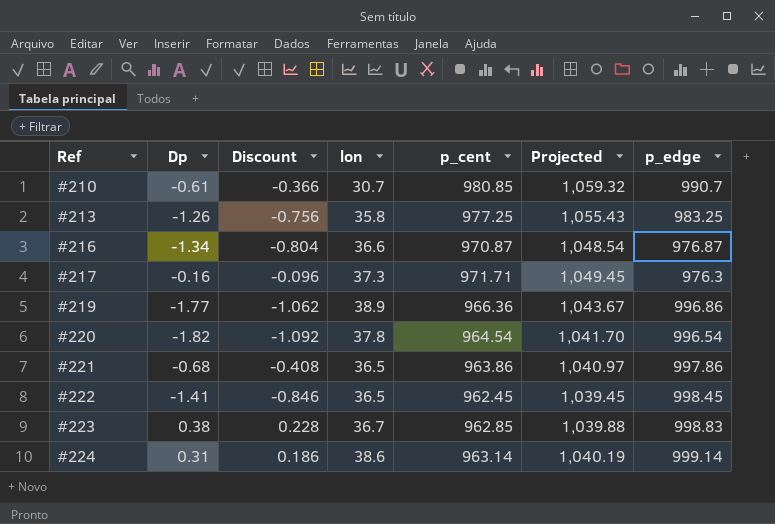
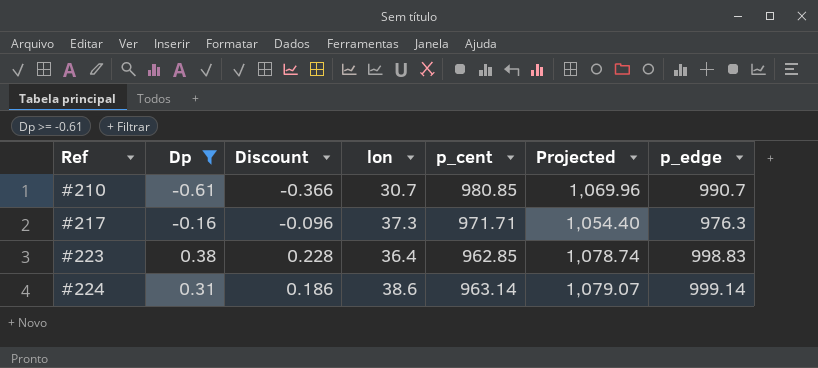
filter: none -> Dp >= -0.61
column Projected | formula: [p_cent] * 1.08 -> [p_edge] * 1.08
#223 | lon: 36.7 -> 36.4

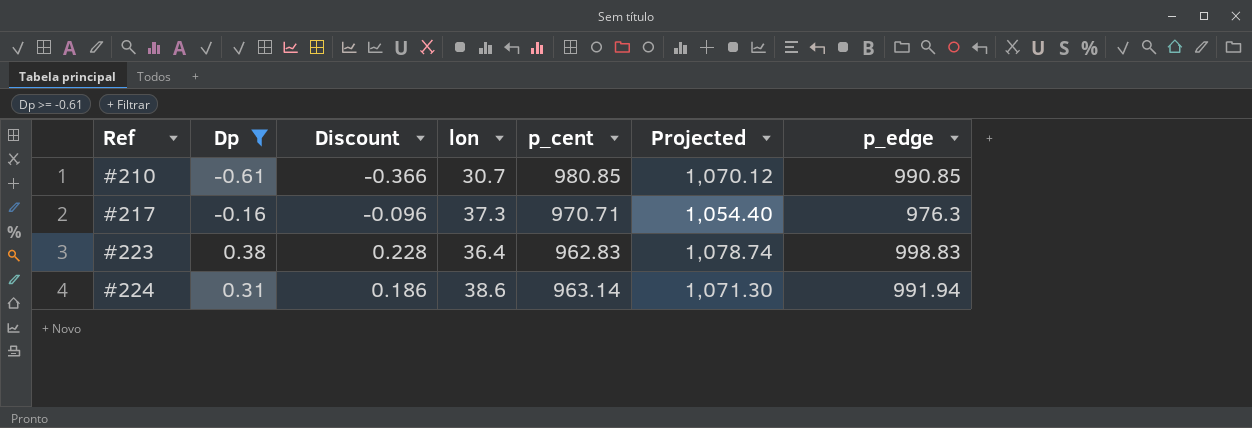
#210 | Projected: 1,069.96 -> 1,070.12
#210 | p_edge: 990.7 -> 990.85
#217 | p_cent: 971.71 -> 970.71
#223 | p_cent: 962.85 -> 962.83
#224 | Projected: 1,079.07 -> 1,071.30
#224 | p_edge: 999.14 -> 991.94

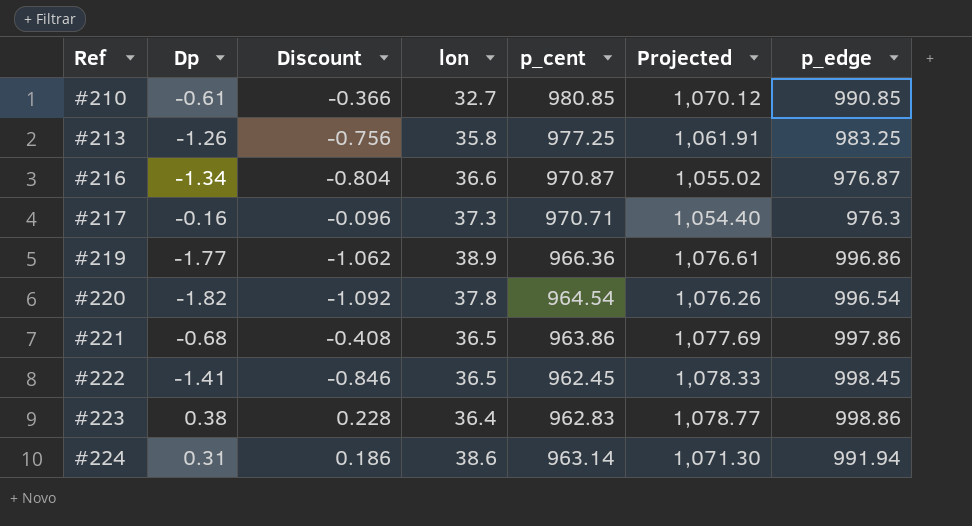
filter: Dp >= -0.61 -> none
#210 | lon: 30.7 -> 32.7
#223 | Projected: 1,078.74 -> 1,078.77
#223 | p_edge: 998.83 -> 998.86

